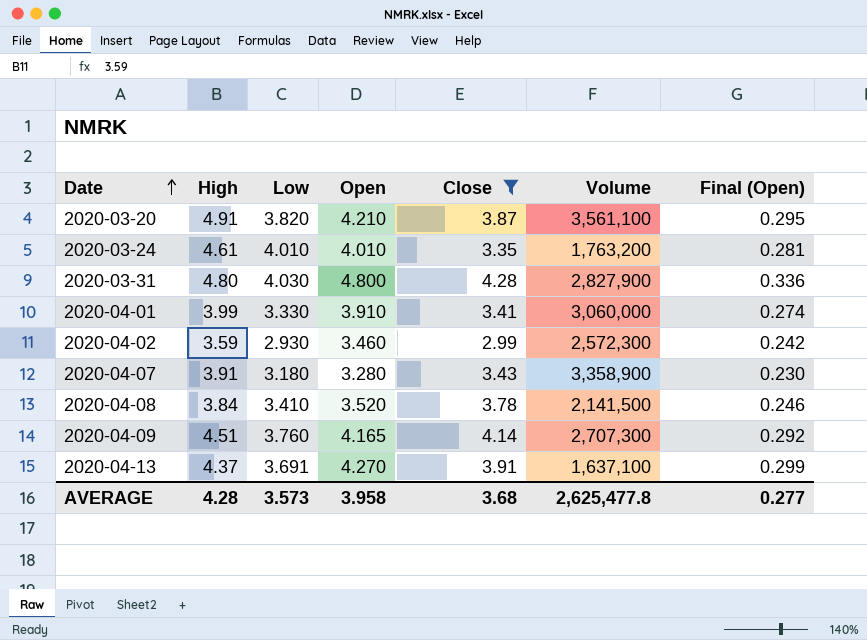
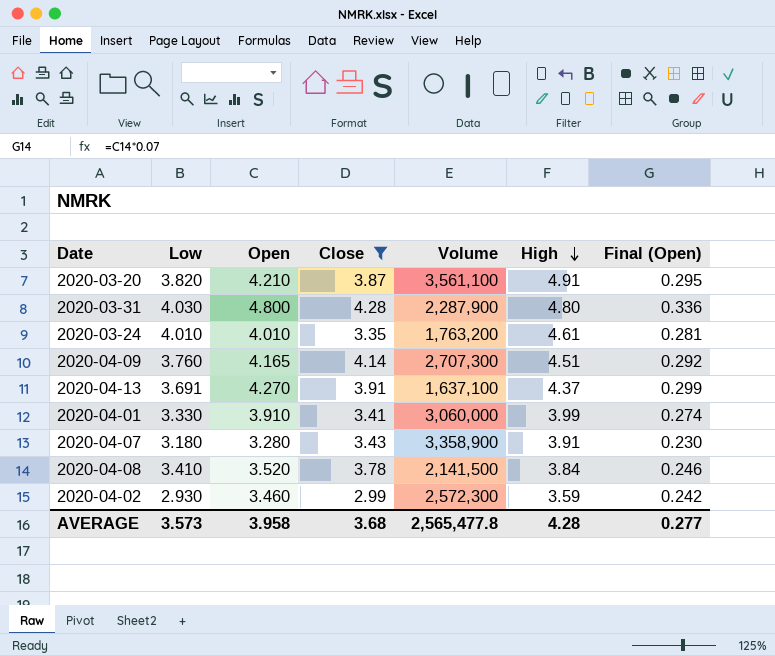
row order: Date ascending -> High descending
column High | position: 2 -> 6
2020-03-31 | Volume: 2,827,900 -> 2,287,900
AVERAGE | Volume: 2,625,477.8 -> 2,565,477.8

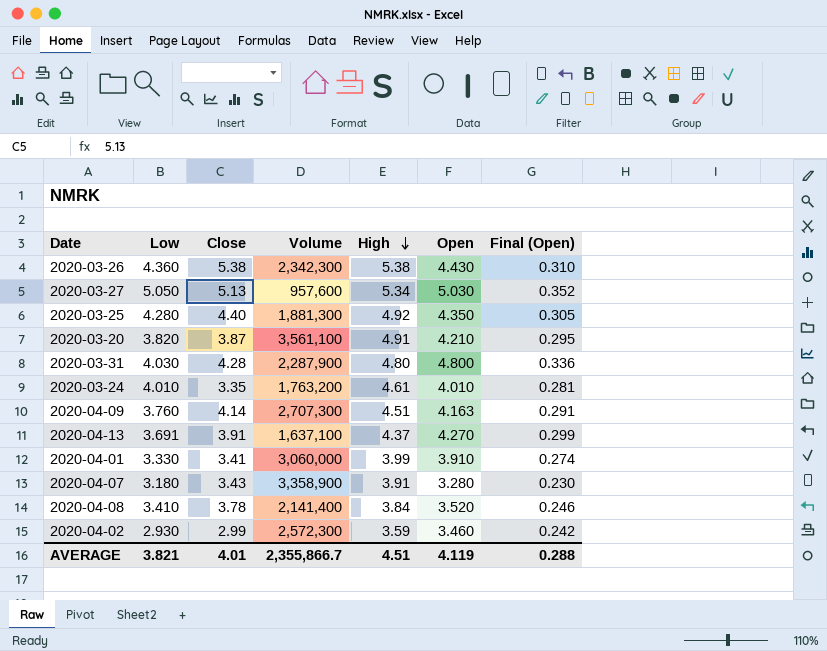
filter: Close <= 4.28 -> none
column Open | position: 3 -> 6
2020-04-09 | Open: 4.165 -> 4.163
2020-04-09 | Final (Open): 0.292 -> 0.291
2020-04-08 | Volume: 2,141,500 -> 2,141,400
AVERAGE | Low: 3.573 -> 3.821
AVERAGE | Close: 3.68 -> 4.01
AVERAGE | Volume: 2,565,477.8 -> 2,355,866.7
AVERAGE | High: 4.28 -> 4.51
AVERAGE | Open: 3.958 -> 4.119
AVERAGE | Final (Open): 0.277 -> 0.288

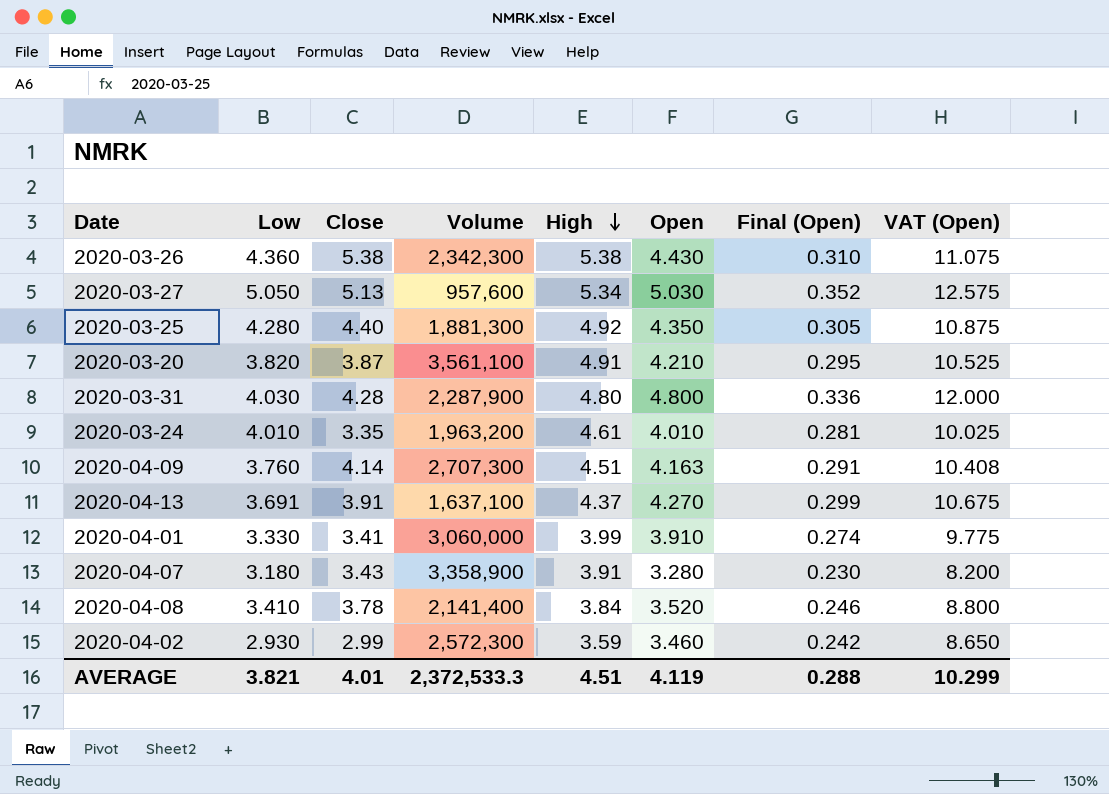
column VAT (Open) | formula: none -> [Open] * 2.5
2020-03-24 | Volume: 1,763,200 -> 1,963,200
AVERAGE | Volume: 2,355,866.7 -> 2,372,533.3

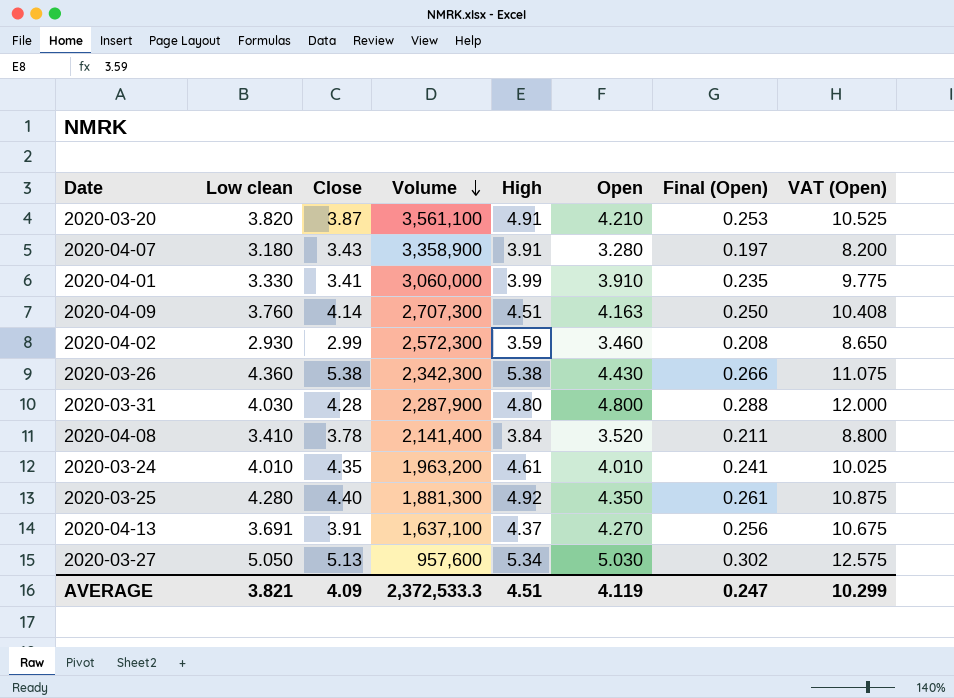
row order: High descending -> Volume descending
column name: Low -> Low clean
column Final (Open) | formula: [Open] * 0.07 -> [Open] * 0.06
2020-03-24 | Close: 3.35 -> 4.35
AVERAGE | Close: 4.01 -> 4.09
AVERAGE | Final (Open): 0.288 -> 0.247

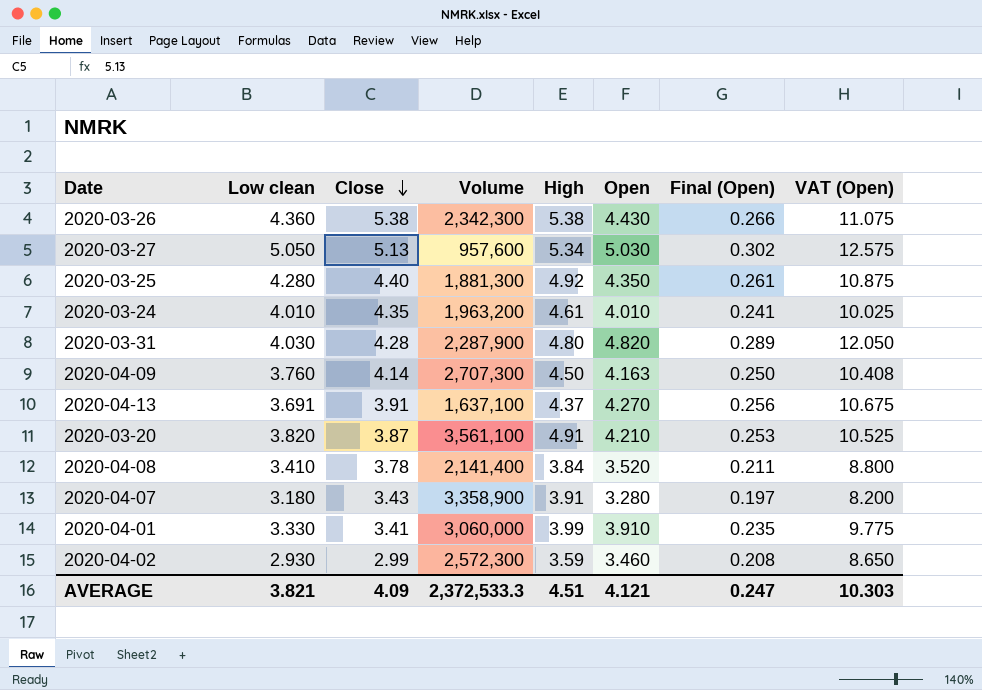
row order: Volume descending -> Close descending
2020-03-31 | Open: 4.800 -> 4.820
2020-03-31 | Final (Open): 0.288 -> 0.289
2020-03-31 | VAT (Open): 12.000 -> 12.050
2020-04-09 | High: 4.51 -> 4.50
AVERAGE | Open: 4.119 -> 4.121
AVERAGE | VAT (Open): 10.299 -> 10.303

